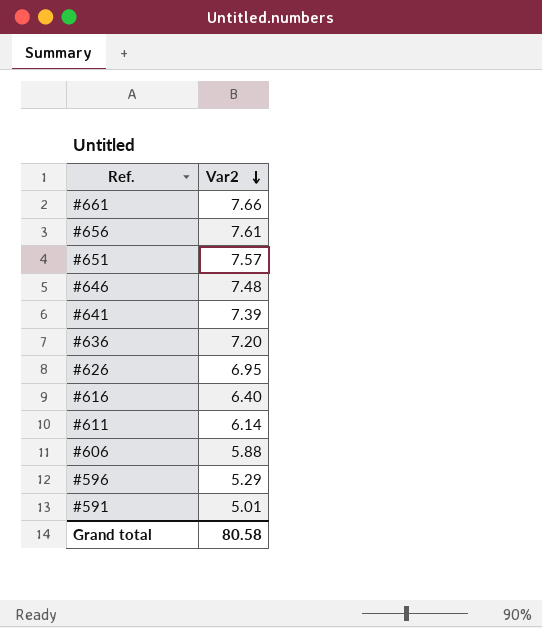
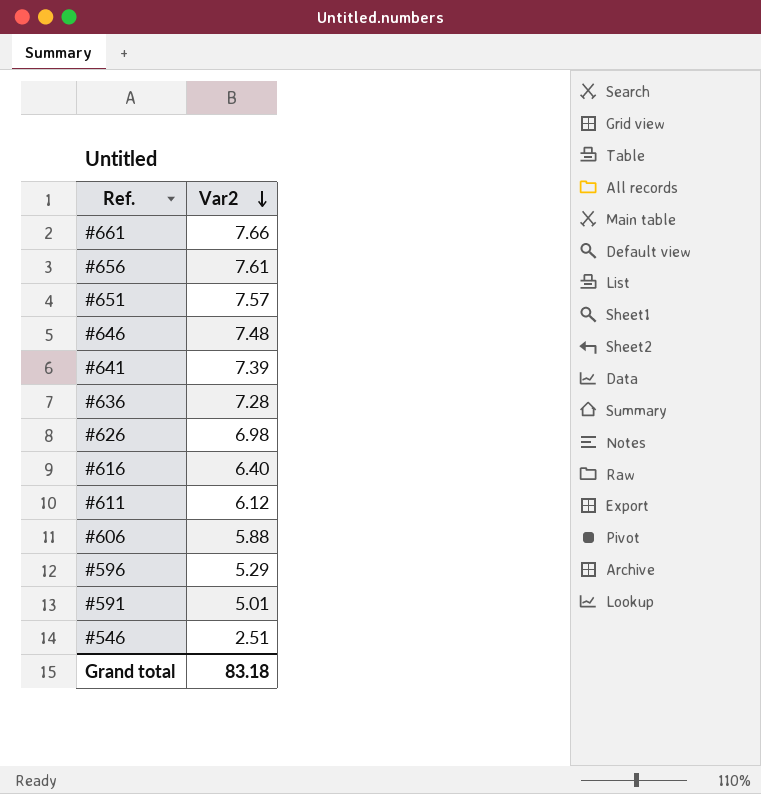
#636 | Var2: 7.20 -> 7.28
#626 | Var2: 6.95 -> 6.98
#611 | Var2: 6.14 -> 6.12
row #546: none -> 2.51
Grand total | Var2: 80.58 -> 83.18

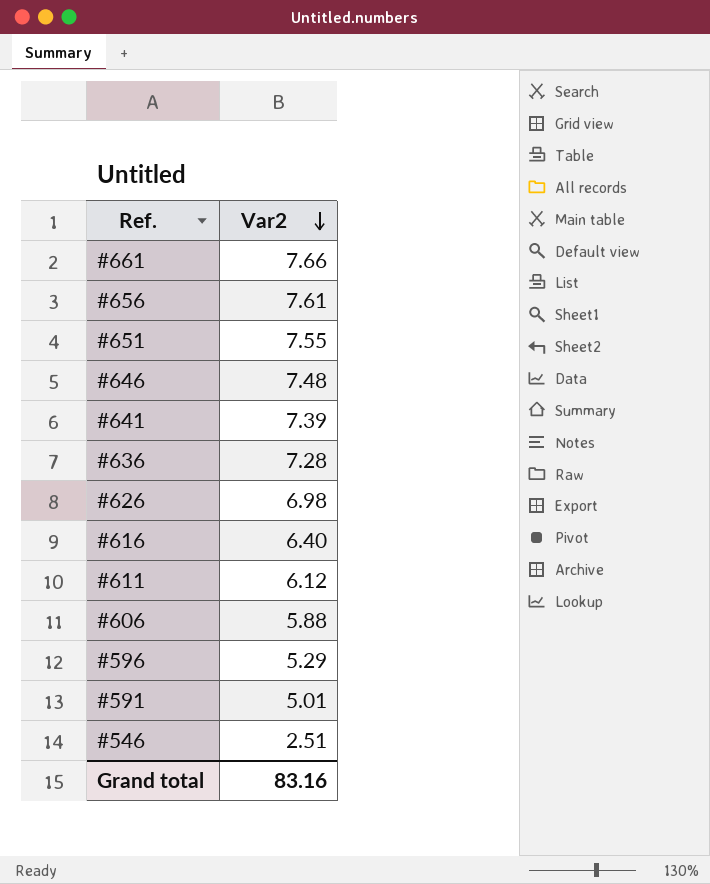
#651 | Var2: 7.57 -> 7.55
Grand total | Var2: 83.18 -> 83.16

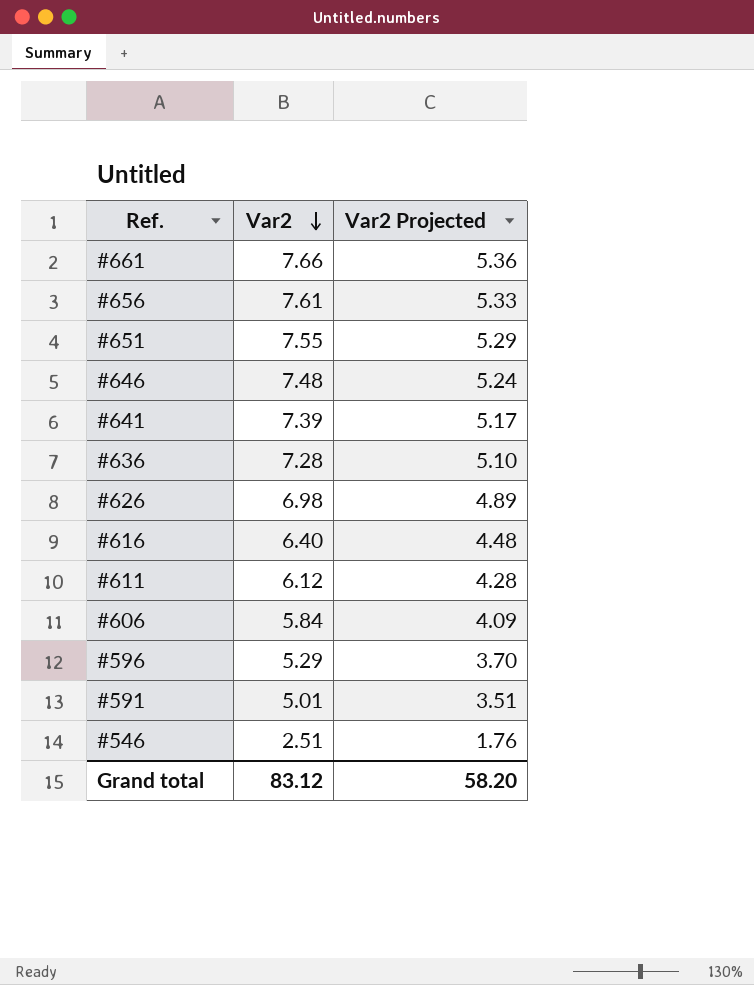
column Var2 Projected | formula: none -> [Var2] * 0.7
#606 | Var2: 5.88 -> 5.84
Grand total | Var2: 83.16 -> 83.12

